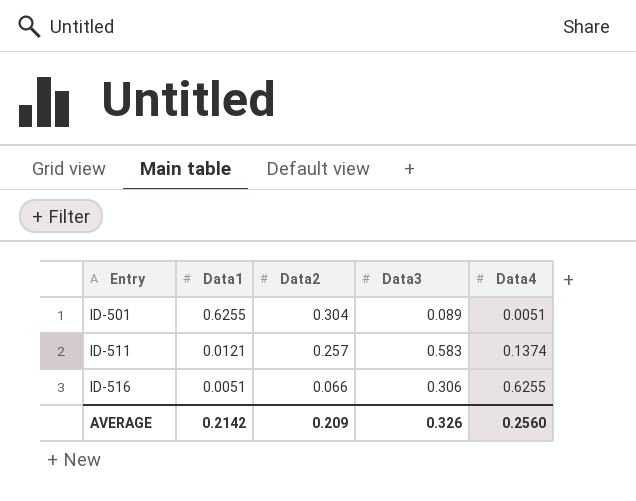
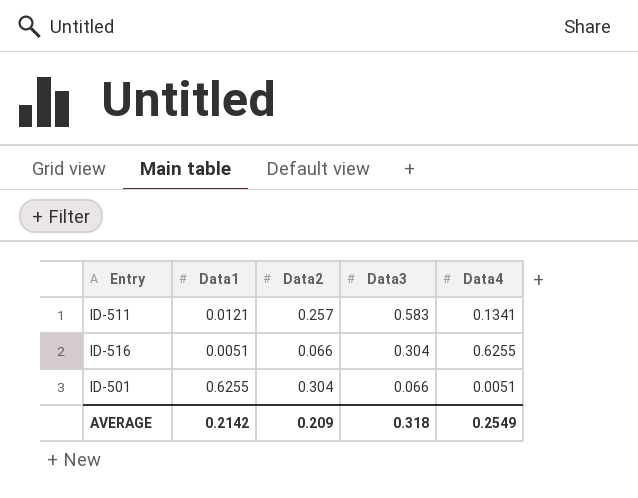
row order: Entry ascending -> Data3 descending
ID-511 | Data4: 0.1374 -> 0.1341
ID-516 | Data3: 0.306 -> 0.304
ID-501 | Data3: 0.089 -> 0.066
AVERAGE | Data3: 0.326 -> 0.318
AVERAGE | Data4: 0.2560 -> 0.2549

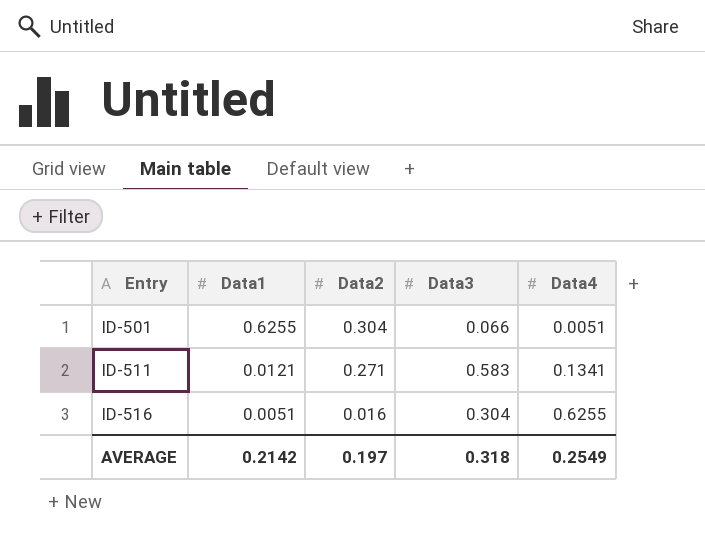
row order: Data3 descending -> Entry ascending
ID-511 | Data2: 0.257 -> 0.271
ID-516 | Data2: 0.066 -> 0.016
AVERAGE | Data2: 0.209 -> 0.197

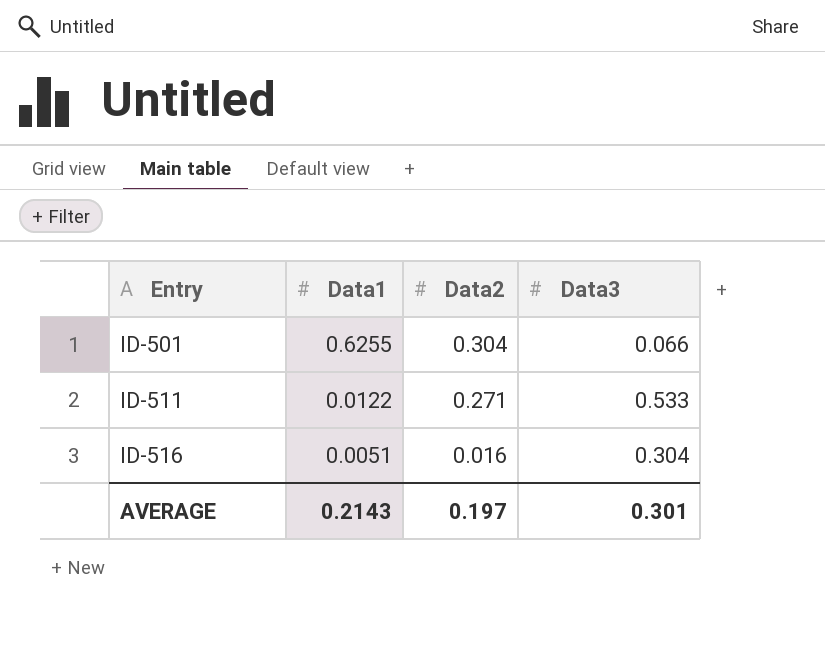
column Data4 | position: 5 -> none
ID-511 | Data1: 0.0121 -> 0.0122
ID-511 | Data3: 0.583 -> 0.533
AVERAGE | Data1: 0.2142 -> 0.2143
AVERAGE | Data3: 0.318 -> 0.301

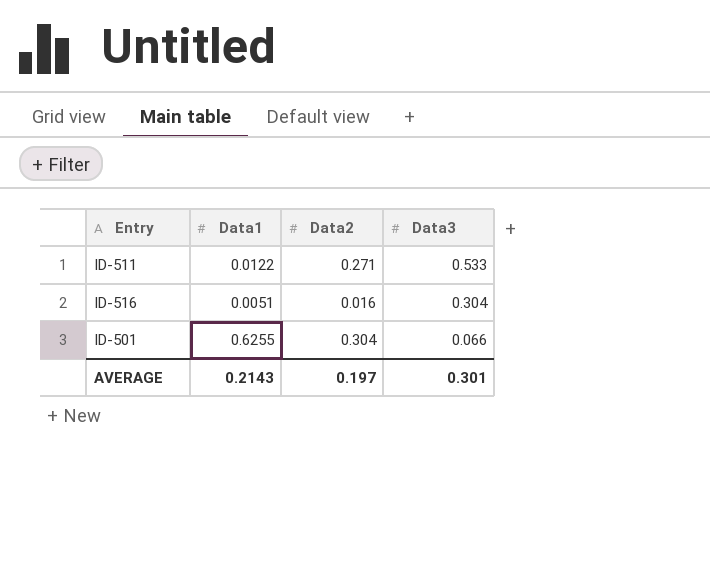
row order: Entry ascending -> Data3 descending

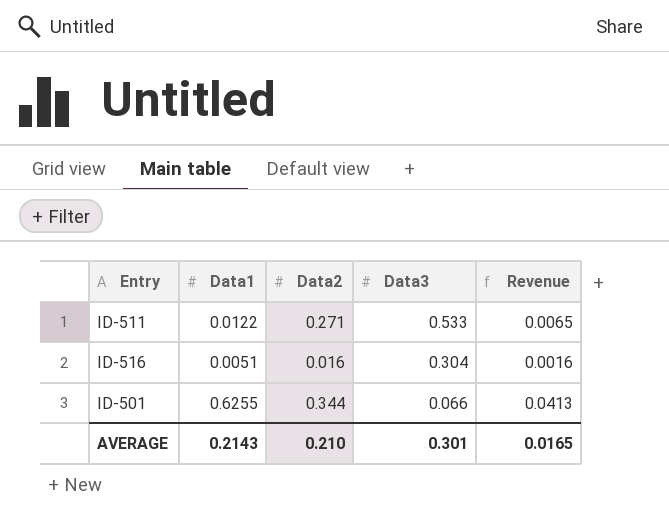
column Revenue | formula: none -> [Data1] * [Data3]
ID-501 | Data2: 0.304 -> 0.344
AVERAGE | Data2: 0.197 -> 0.210

